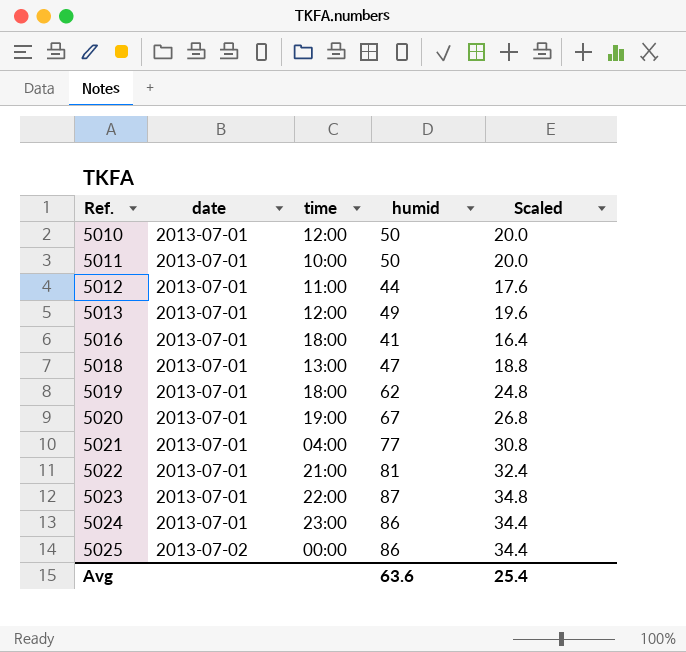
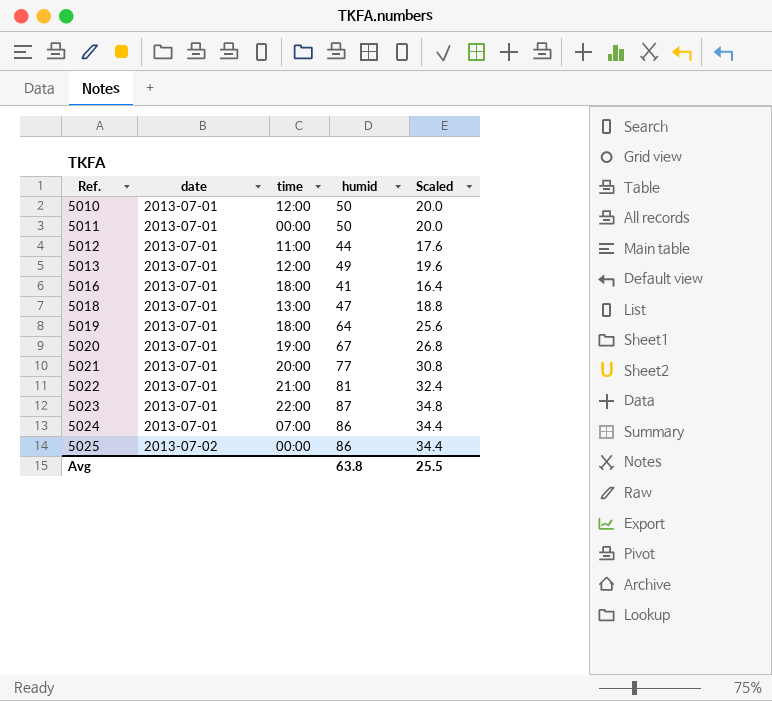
5011 | time: 10:00 -> 00:00
5019 | humid: 62 -> 64
5019 | Scaled: 24.8 -> 25.6
5021 | time: 04:00 -> 20:00
5024 | time: 23:00 -> 07:00
Avg | humid: 63.6 -> 63.8
Avg | Scaled: 25.4 -> 25.5

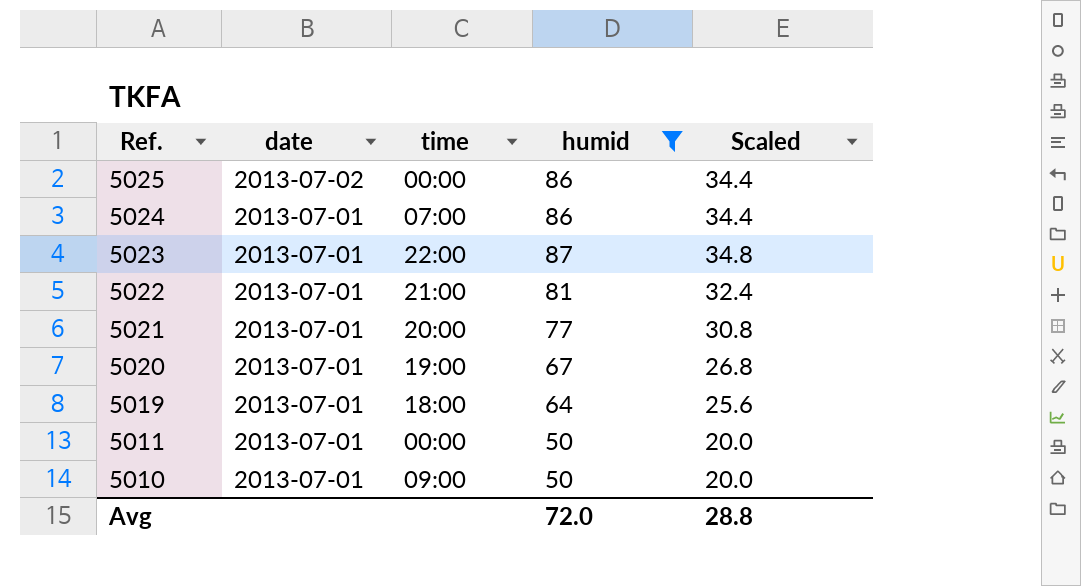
filter: none -> humid >= 50
row order: Ref. ascending -> Ref. descending
5010 | time: 12:00 -> 09:00
Avg | humid: 63.8 -> 72.0
Avg | Scaled: 25.5 -> 28.8

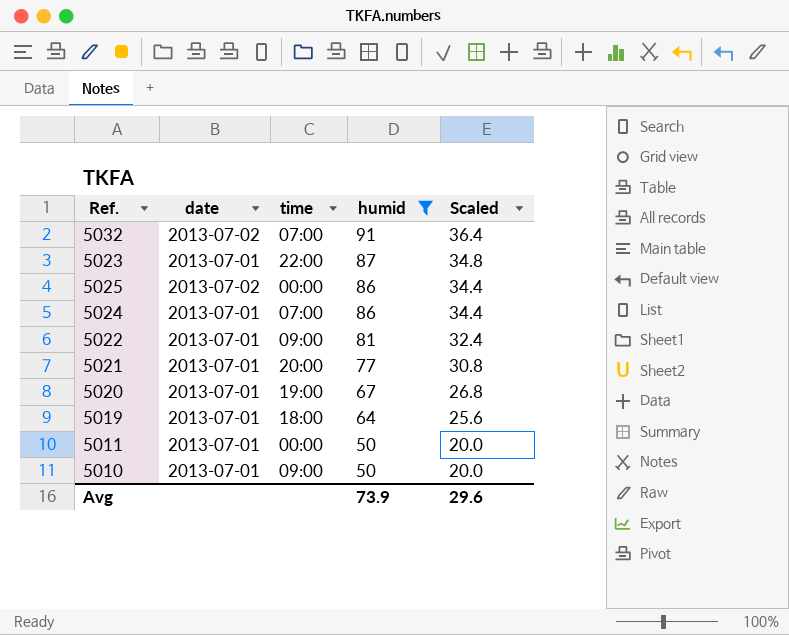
row order: Ref. descending -> humid descending
row 5032: none -> 2013-07-02 | 07:00 | 91 | 36.4
5022 | time: 21:00 -> 09:00
Avg | humid: 72.0 -> 73.9
Avg | Scaled: 28.8 -> 29.6

